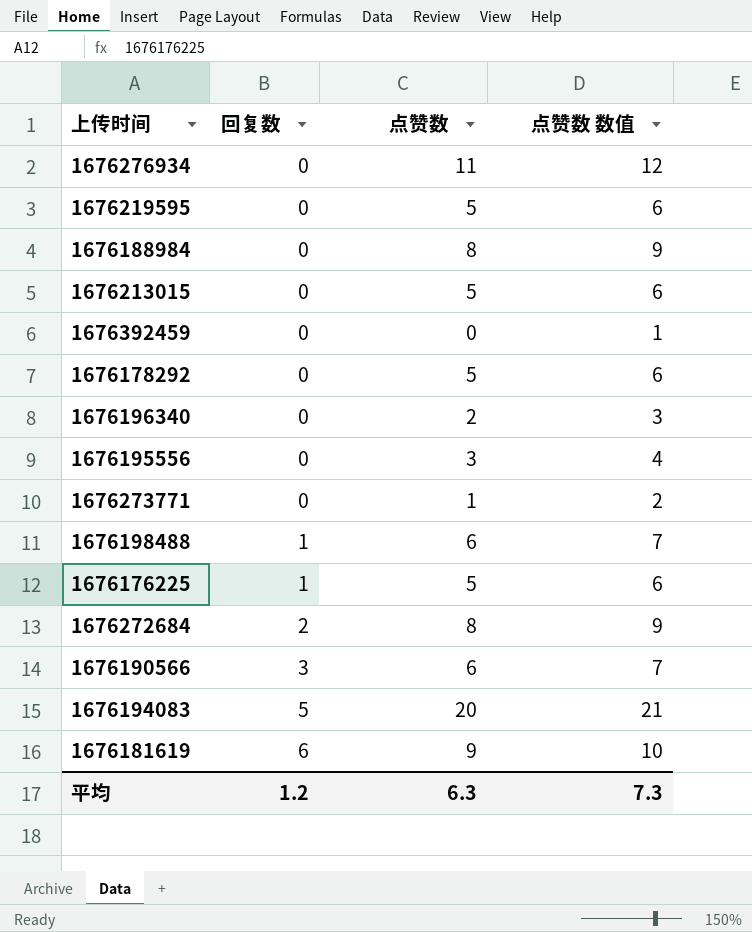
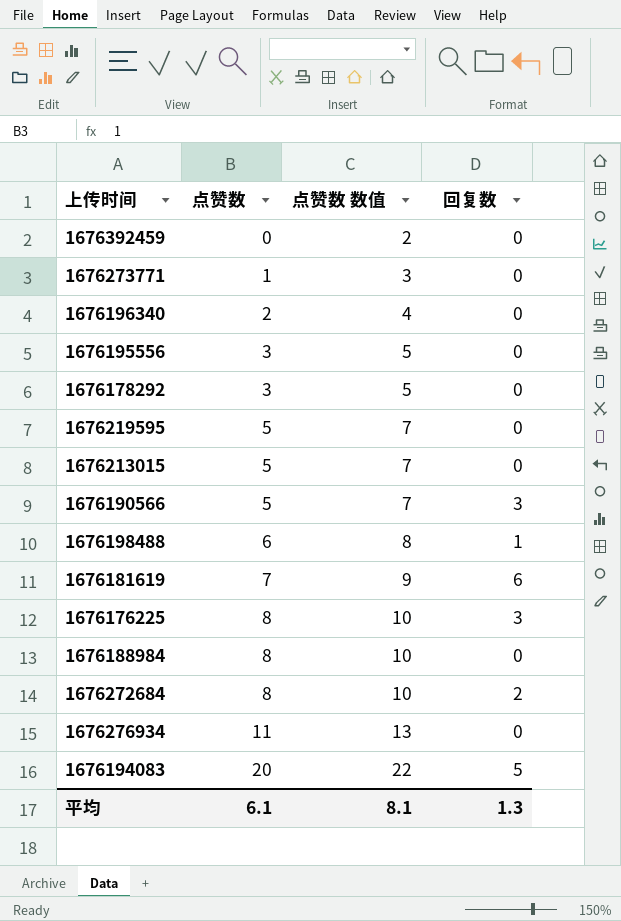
row order: 回复数 ascending -> 点赞数 ascending
column 点赞数 数值 | formula: [点赞数] + 1 -> [点赞数] + 2
column 回复数 | position: 2 -> 4
1676178292 | 点赞数: 5 -> 3
1676190566 | 点赞数: 6 -> 5
1676181619 | 点赞数: 9 -> 7
1676176225 | 点赞数: 5 -> 8
1676176225 | 回复数: 1 -> 3
平均 | 点赞数: 6.3 -> 6.1
平均 | 点赞数 数值: 7.3 -> 8.1
平均 | 回复数: 1.2 -> 1.3

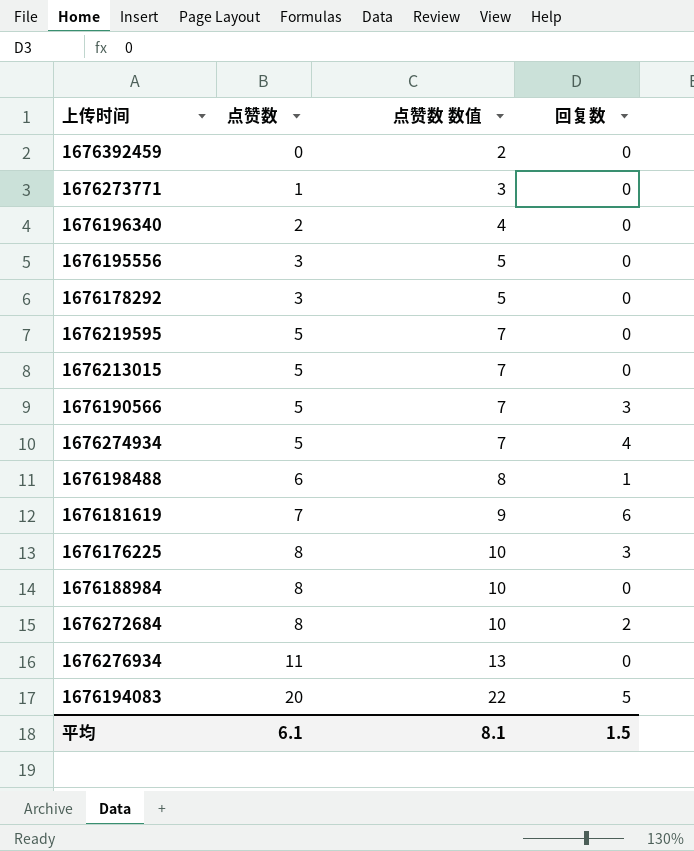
row 1676274934: none -> 5 | 7 | 4
平均 | 回复数: 1.3 -> 1.5

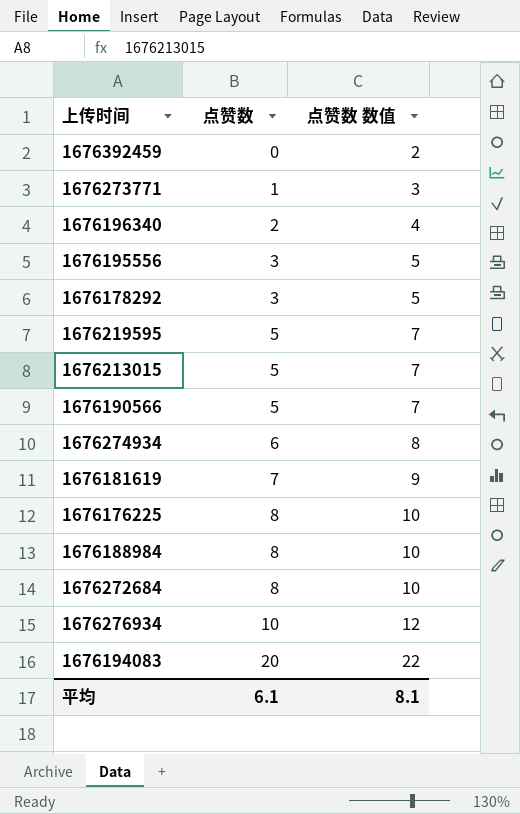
column 回复数 | position: 4 -> none
row 1676198488: 6 | 8 | 1 -> none
1676274934 | 点赞数: 5 -> 6
1676274934 | 点赞数 数值: 7 -> 8
1676276934 | 点赞数: 11 -> 10
1676276934 | 点赞数 数值: 13 -> 12

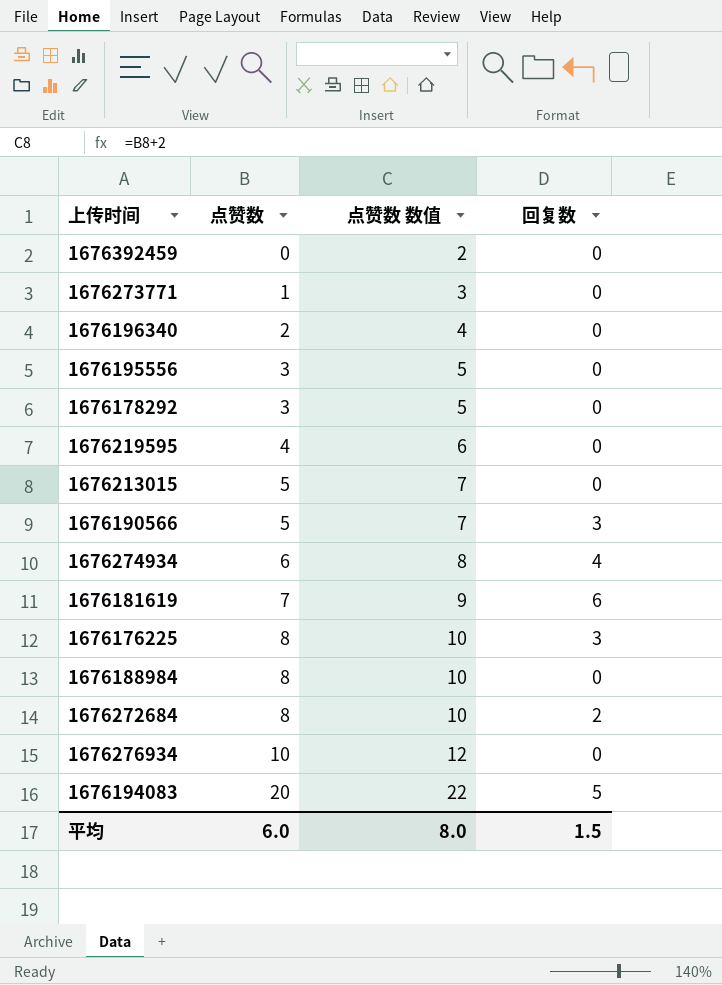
column 回复数 | position: none -> 4
1676219595 | 点赞数: 5 -> 4
1676219595 | 点赞数 数值: 7 -> 6
平均 | 点赞数: 6.1 -> 6.0
平均 | 点赞数 数值: 8.1 -> 8.0

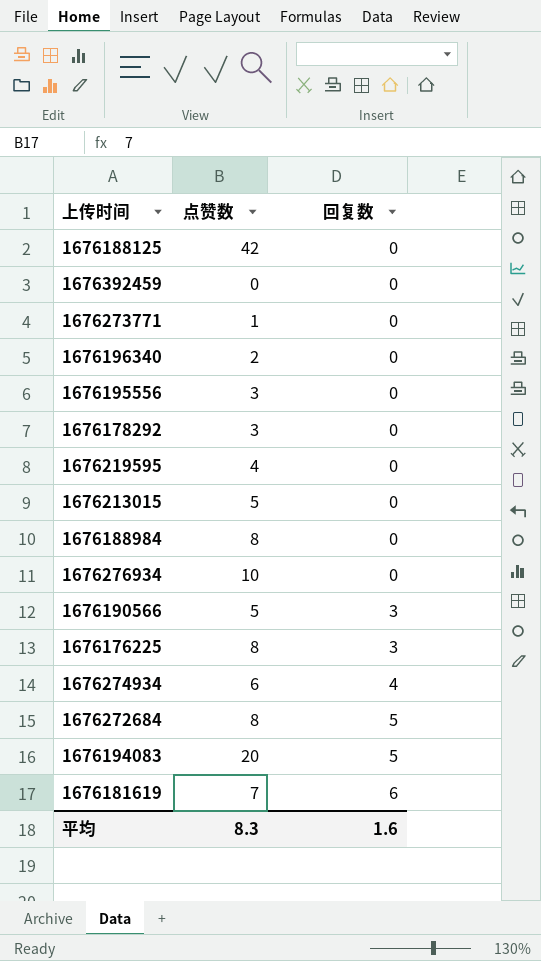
row order: 点赞数 ascending -> 回复数 ascending
column 点赞数 数值 | formula: [点赞数] + 2 -> none
row 1676188125: none -> 42 | 0
1676272684 | 回复数: 2 -> 5
平均 | 点赞数: 6.0 -> 8.3
平均 | 回复数: 1.5 -> 1.6

